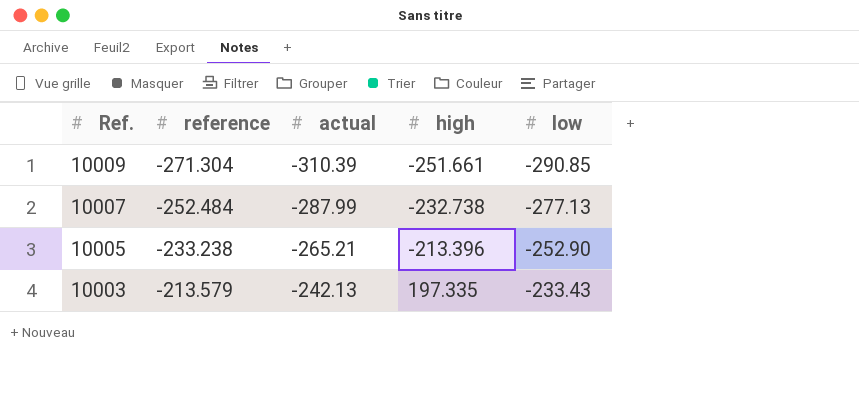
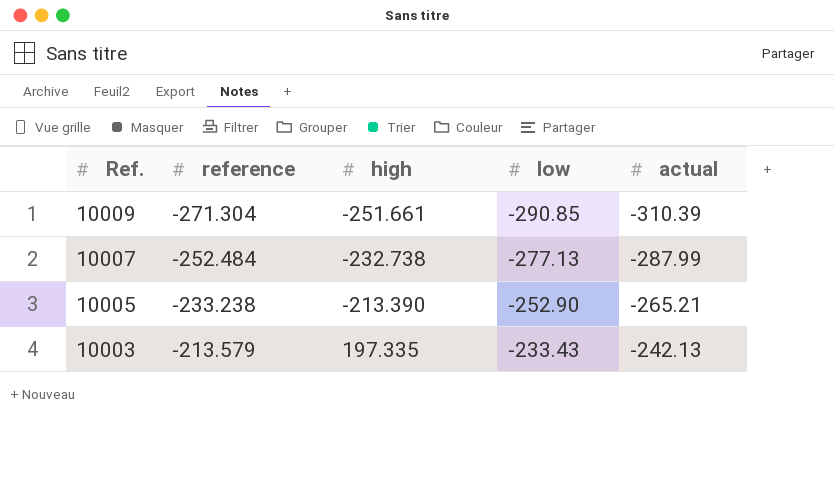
column actual | position: 3 -> 5
10005 | high: -213.396 -> -213.390

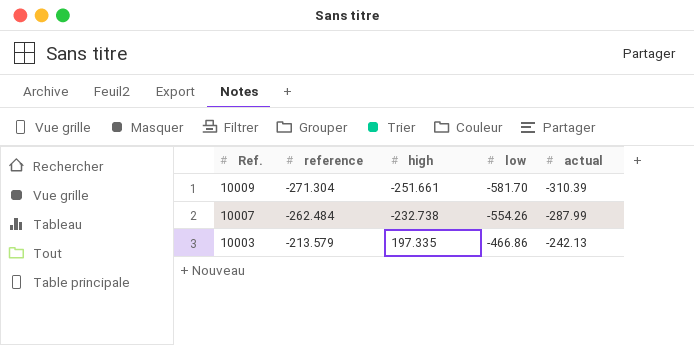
row 10005: -233.238 | -213.390 | -252.90 | -265.21 -> none
10009 | low: -290.85 -> -581.70
10007 | reference: -252.484 -> -262.484
10007 | low: -277.13 -> -554.26
10003 | low: -233.43 -> -466.86

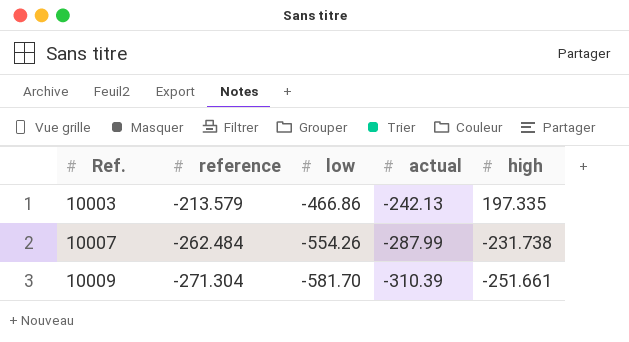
row order: Ref. descending -> Ref. ascending
column high | position: 3 -> 5
10007 | high: -232.738 -> -231.738

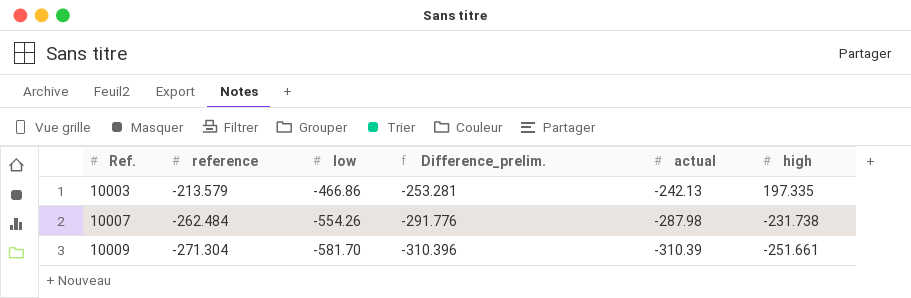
column Difference_prelim. | formula: none -> [low] - [reference]
10007 | actual: -287.99 -> -287.98

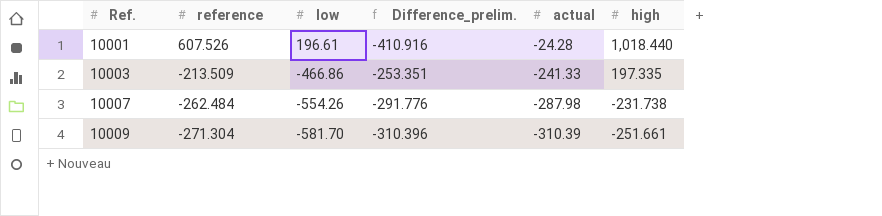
row 10001: none -> 607.526 | 196.61 | -410.916 | -24.28 | 1,018.440
10003 | reference: -213.579 -> -213.509
10003 | Difference_prelim.: -253.281 -> -253.351
10003 | actual: -242.13 -> -241.33

